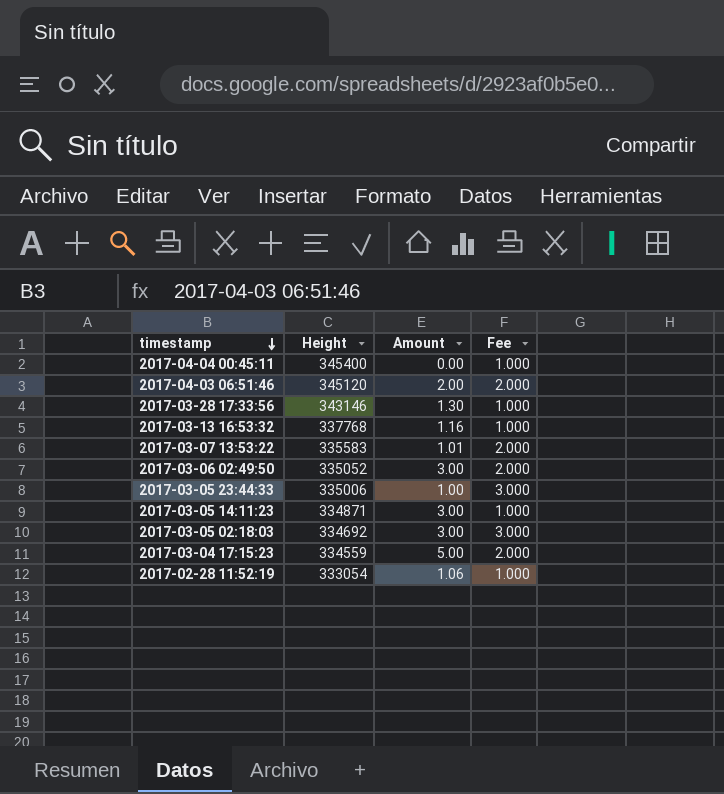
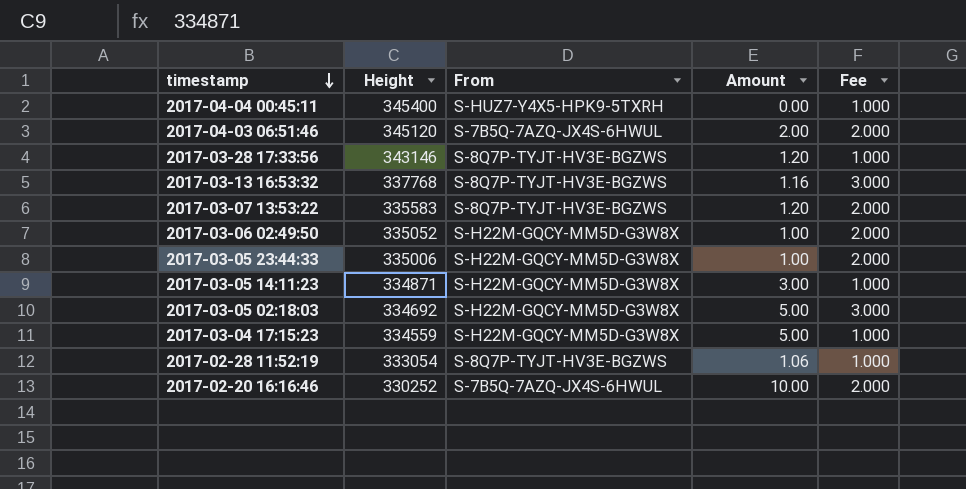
column From | position: none -> 3
2017-03-28 17:33:56 | Amount: 1.30 -> 1.20
2017-03-13 16:53:32 | Fee: 1.000 -> 3.000
2017-03-07 13:53:22 | Amount: 1.01 -> 1.20
2017-03-06 02:49:50 | Amount: 3.00 -> 1.00
2017-03-05 23:44:33 | Fee: 3.000 -> 2.000
2017-03-05 02:18:03 | Amount: 3.00 -> 5.00
2017-03-04 17:15:23 | Fee: 2.000 -> 1.000
row 2017-02-20 16:16:46: none -> 330252 | S-7B5Q-7AZQ-JX4S-6HWUL | 10.00 | 2.000

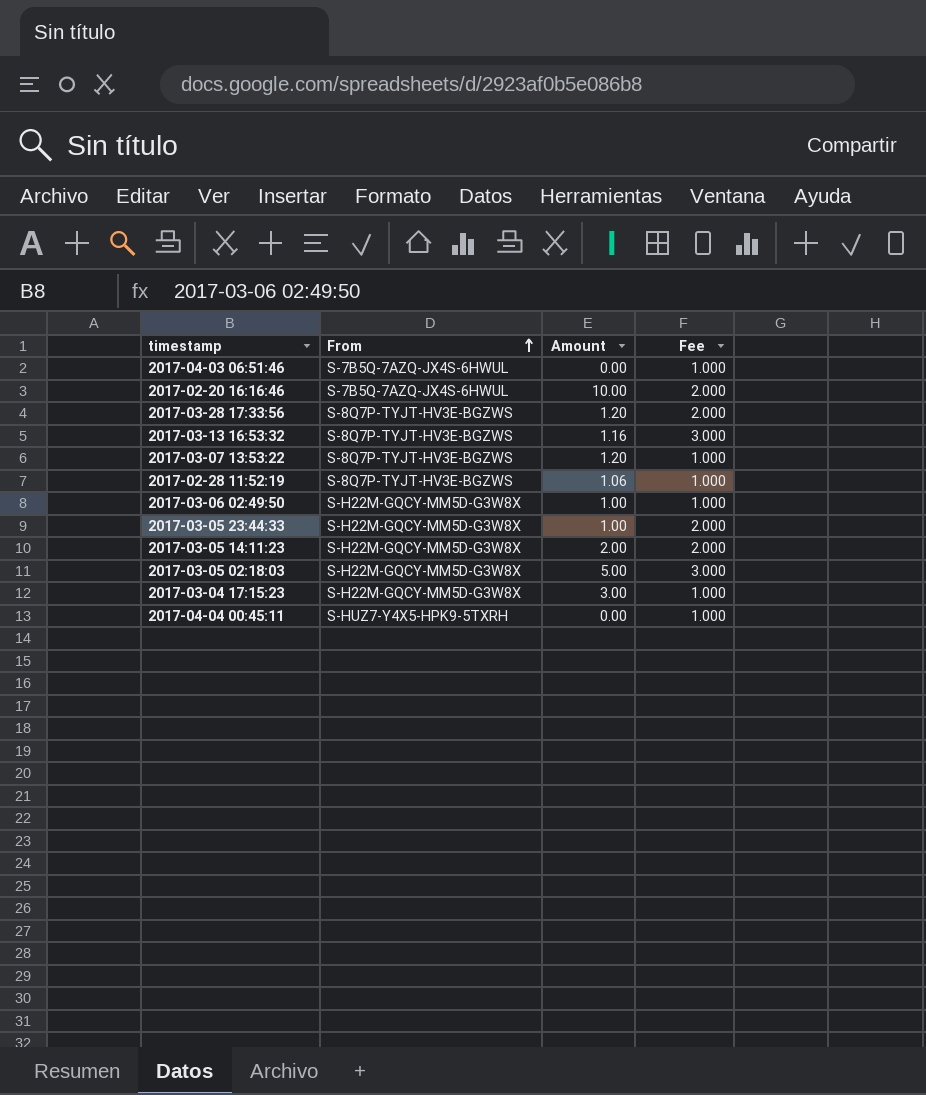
row order: timestamp descending -> From ascending
column Height | position: 2 -> none
2017-04-03 06:51:46 | Amount: 2.00 -> 0.00
2017-04-03 06:51:46 | Fee: 2.000 -> 1.000
2017-03-28 17:33:56 | Fee: 1.000 -> 2.000
2017-03-07 13:53:22 | Fee: 2.000 -> 1.000
2017-03-06 02:49:50 | Fee: 2.000 -> 1.000
2017-03-05 14:11:23 | Amount: 3.00 -> 2.00
2017-03-05 14:11:23 | Fee: 1.000 -> 2.000
2017-03-04 17:15:23 | Amount: 5.00 -> 3.00

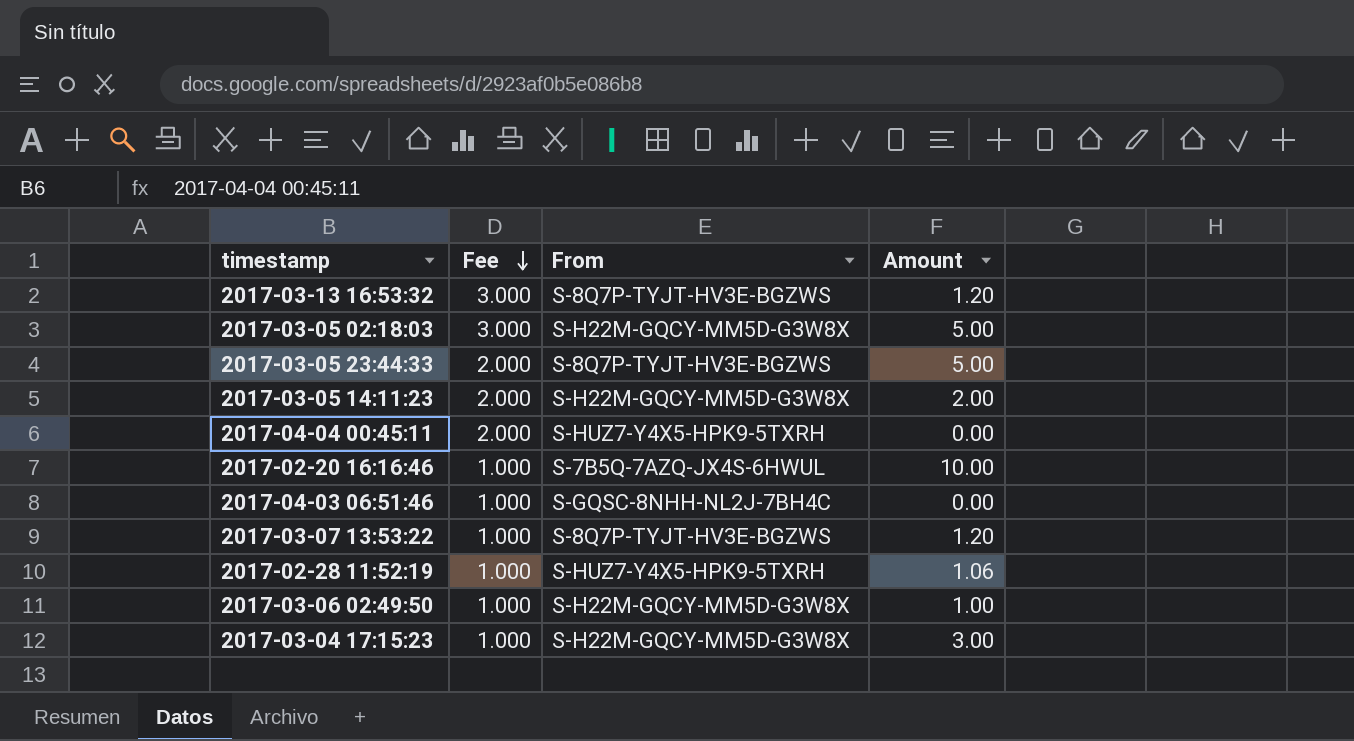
row order: From ascending -> Fee descending
column Fee | position: 4 -> 2
row 2017-03-28 17:33:56: S-8Q7P-TYJT-HV3E-BGZWS | 1.20 | 2.000 -> none
2017-03-13 16:53:32 | Amount: 1.16 -> 1.20
2017-03-05 23:44:33 | From: S-H22M-GQCY-MM5D-G3W8X -> S-8Q7P-TYJT-HV3E-BGZWS
2017-03-05 23:44:33 | Amount: 1.00 -> 5.00
2017-04-04 00:45:11 | Fee: 1.000 -> 2.000
2017-02-20 16:16:46 | Fee: 2.000 -> 1.000
2017-04-03 06:51:46 | From: S-7B5Q-7AZQ-JX4S-6HWUL -> S-GQSC-8NHH-NL2J-7BH4C
2017-02-28 11:52:19 | From: S-8Q7P-TYJT-HV3E-BGZWS -> S-HUZ7-Y4X5-HPK9-5TXRH

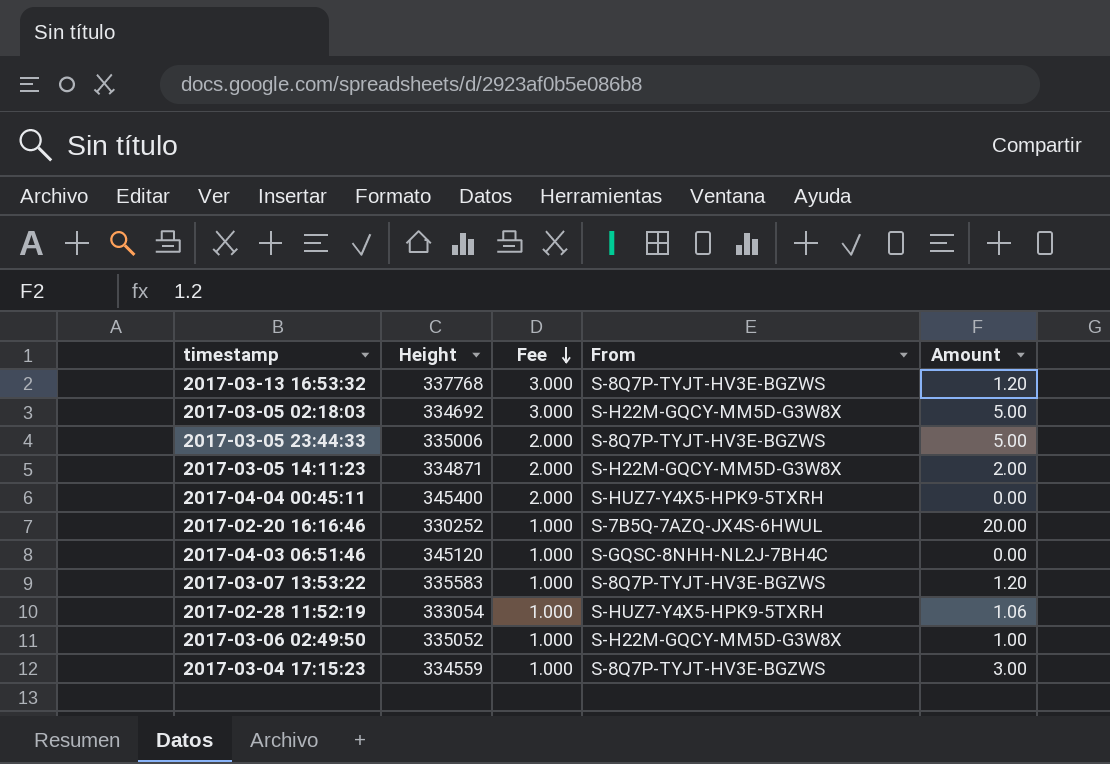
column Height | position: none -> 2
2017-02-20 16:16:46 | Amount: 10.00 -> 20.00
2017-03-04 17:15:23 | From: S-H22M-GQCY-MM5D-G3W8X -> S-8Q7P-TYJT-HV3E-BGZWS

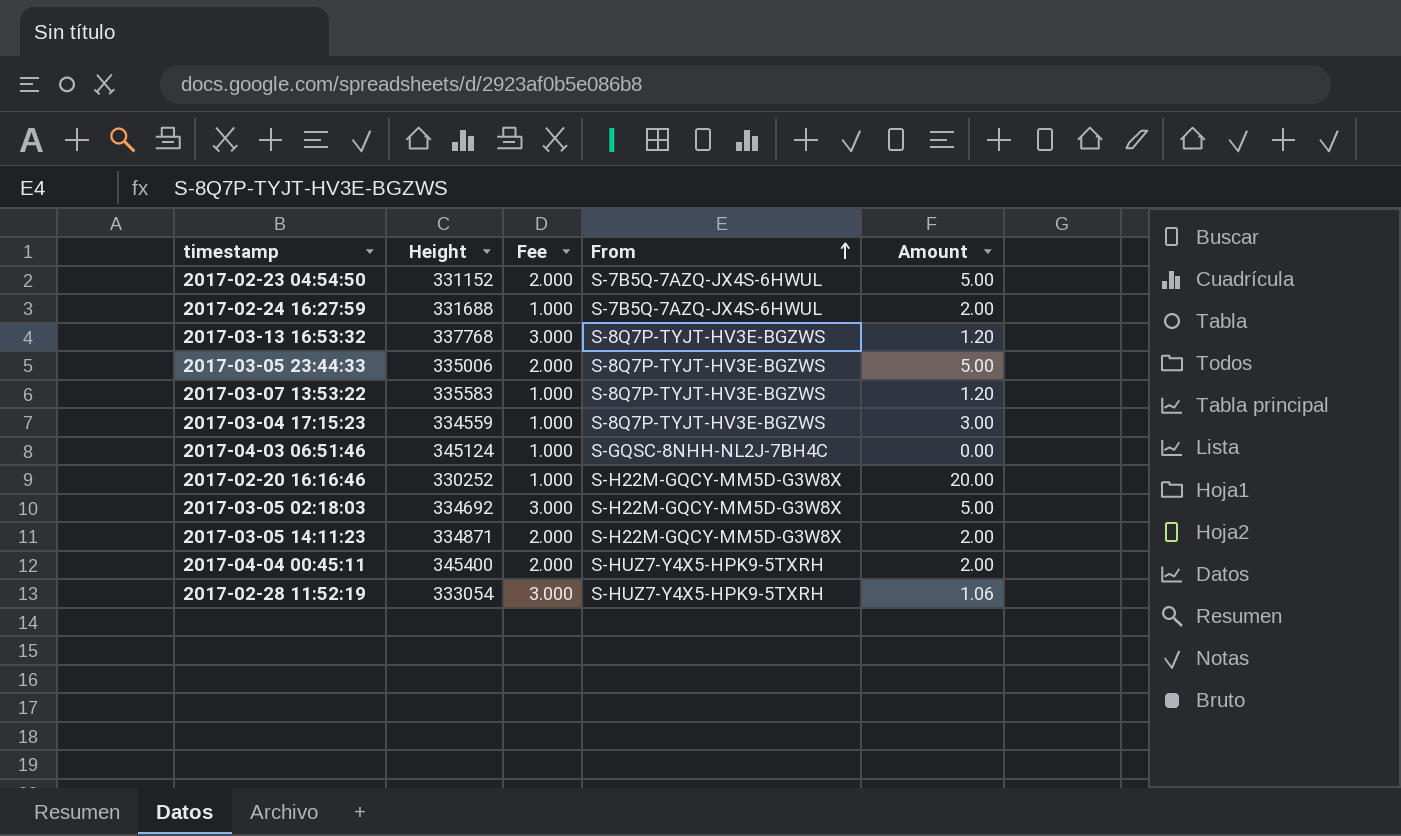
row order: Fee descending -> From ascending
row 2017-03-06 02:49:50: 335052 | 1.000 | S-H22M-GQCY-MM5D-G3W8X | 1.00 -> none
row 2017-02-23 04:54:50: none -> 331152 | 2.000 | S-7B5Q-7AZQ-JX4S-6HWUL | 5.00
row 2017-02-24 16:27:59: none -> 331688 | 1.000 | S-7B5Q-7AZQ-JX4S-6HWUL | 2.00
2017-04-03 06:51:46 | Height: 345120 -> 345124
2017-02-20 16:16:46 | From: S-7B5Q-7AZQ-JX4S-6HWUL -> S-H22M-GQCY-MM5D-G3W8X
2017-04-04 00:45:11 | Amount: 0.00 -> 2.00
2017-02-28 11:52:19 | Fee: 1.000 -> 3.000

